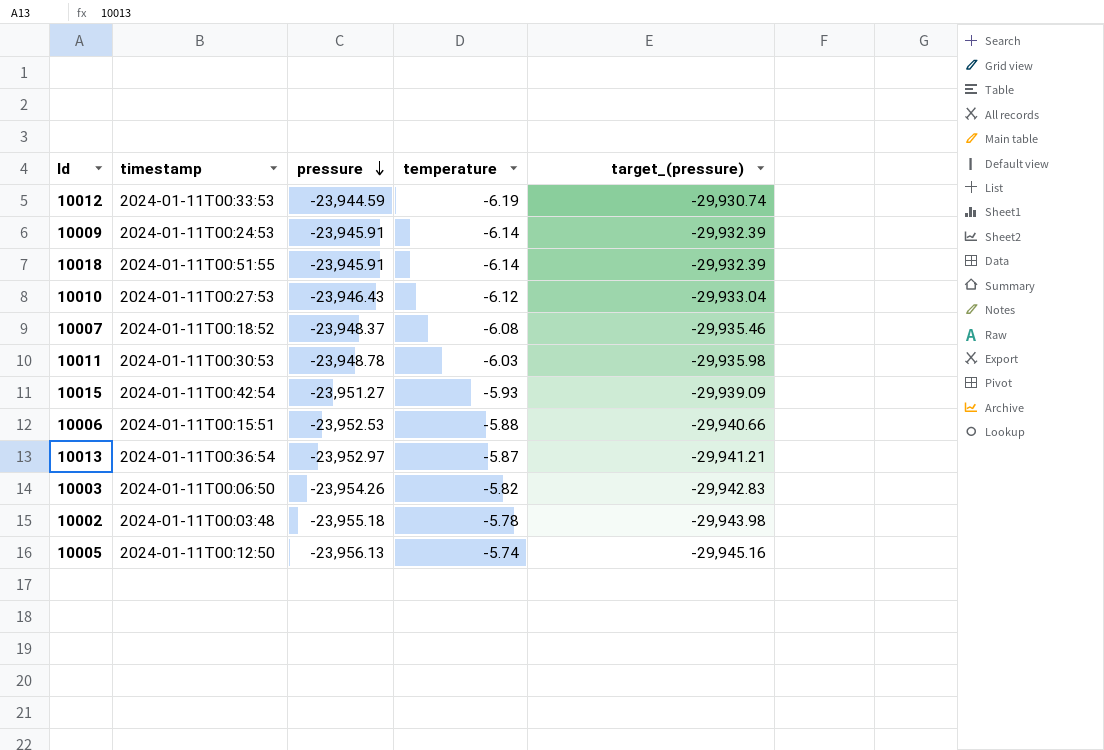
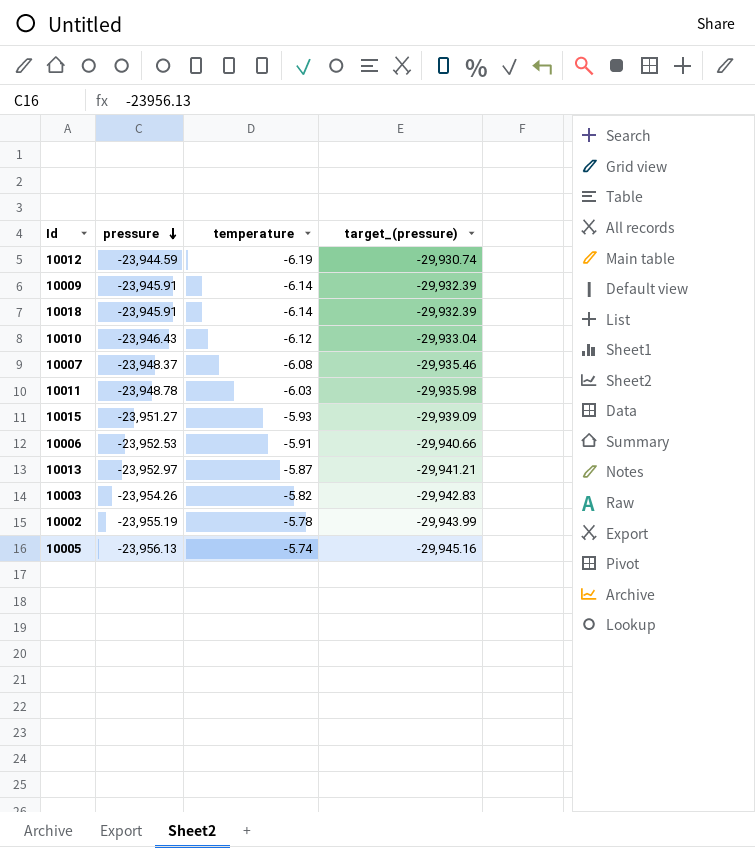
column timestamp | position: 2 -> none
10006 | temperature: -5.88 -> -5.91
10002 | pressure: -23,955.18 -> -23,955.19
10002 | target_(pressure): -29,943.98 -> -29,943.99

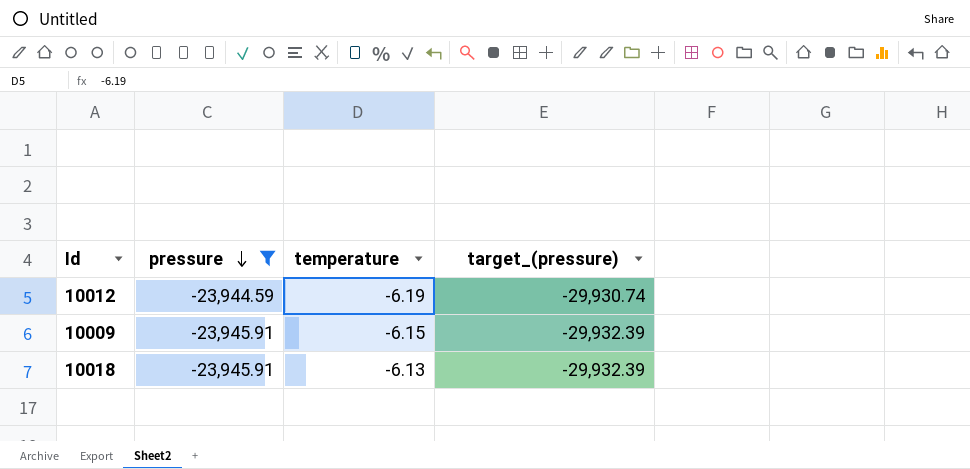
filter: none -> pressure >= -23,945.91
10009 | temperature: -6.14 -> -6.15
10018 | temperature: -6.14 -> -6.13

